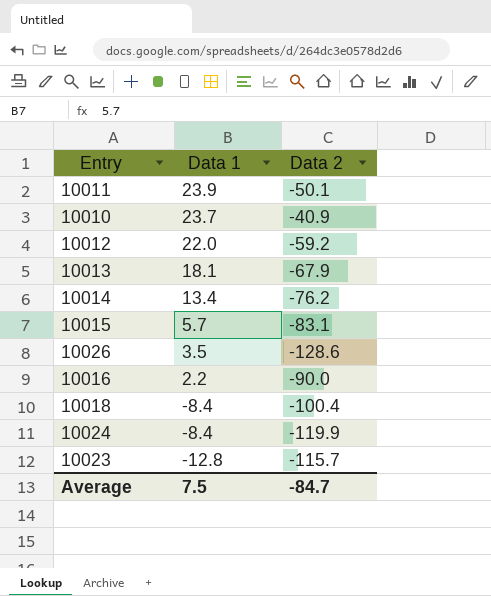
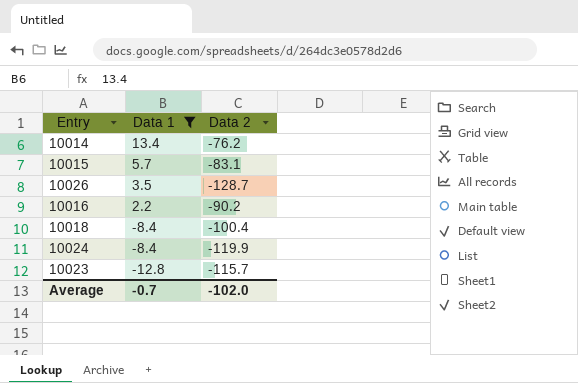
filter: none -> Data 1 <= 13.4
10026 | Data 2: -128.6 -> -128.7
10016 | Data 2: -90.0 -> -90.2
Average | Data 1: 7.5 -> -0.7
Average | Data 2: -84.7 -> -102.0

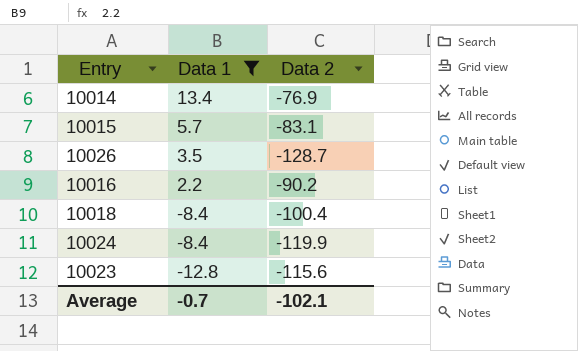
10014 | Data 2: -76.2 -> -76.9
10023 | Data 2: -115.7 -> -115.6
Average | Data 2: -102.0 -> -102.1

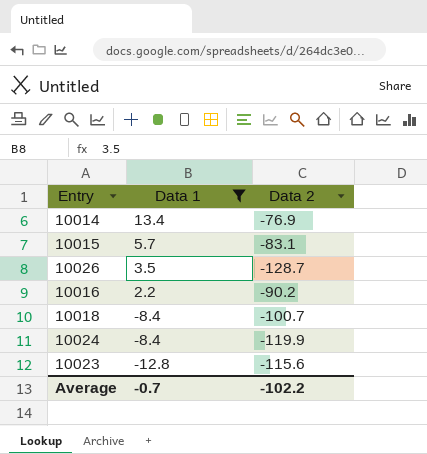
10018 | Data 2: -100.4 -> -100.7
Average | Data 2: -102.1 -> -102.2

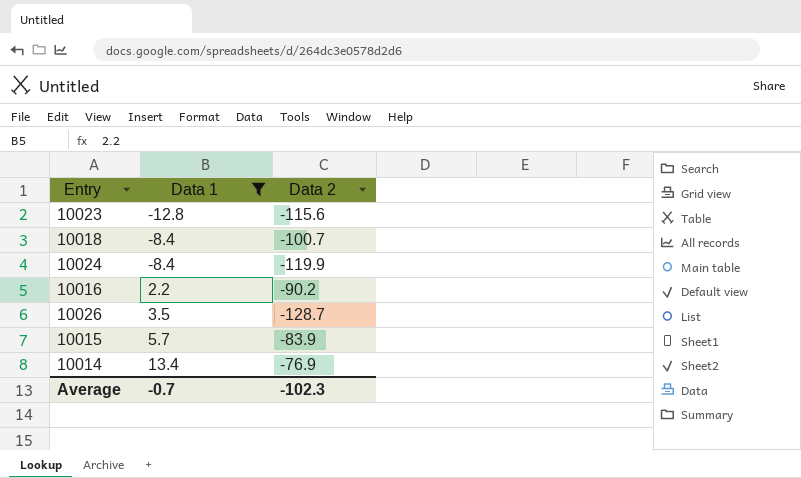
row order: Data 1 descending -> Data 1 ascending
10015 | Data 2: -83.1 -> -83.9
Average | Data 2: -102.2 -> -102.3

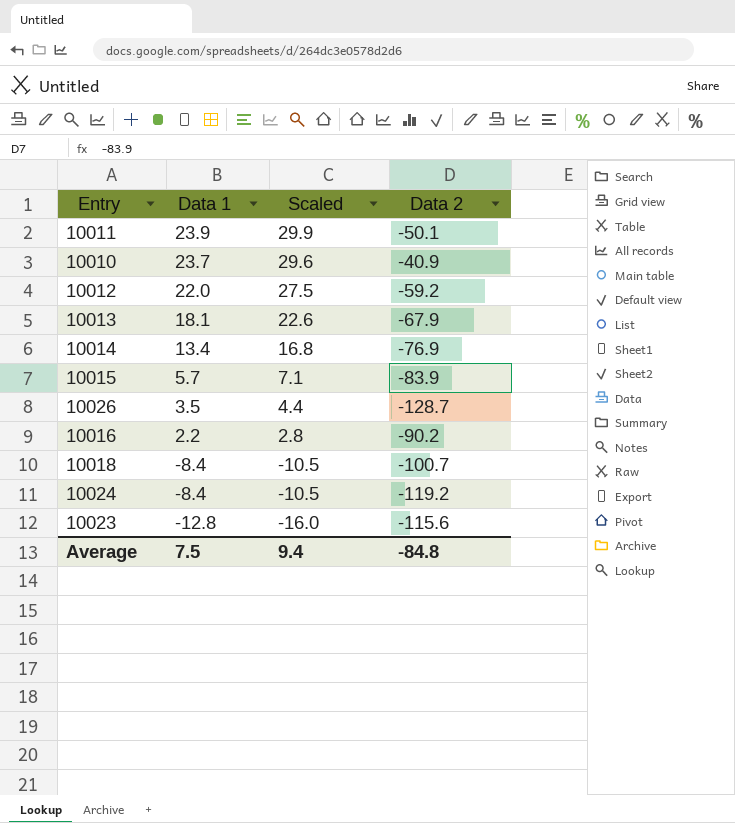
filter: Data 1 <= 13.4 -> none
row order: Data 1 ascending -> Data 1 descending
column Scaled | formula: none -> [Data 1] * 1.25
10024 | Data 2: -119.9 -> -119.2
Average | Data 1: -0.7 -> 7.5
Average | Data 2: -102.3 -> -84.8

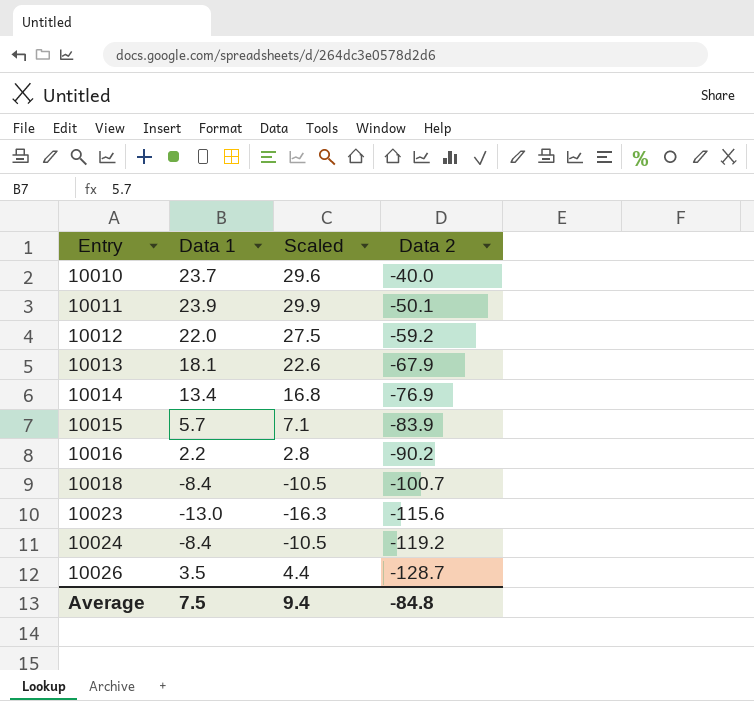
row order: Data 1 descending -> Entry ascending
10010 | Data 2: -40.9 -> -40.0
10023 | Data 1: -12.8 -> -13.0
10023 | Scaled: -16.0 -> -16.3

